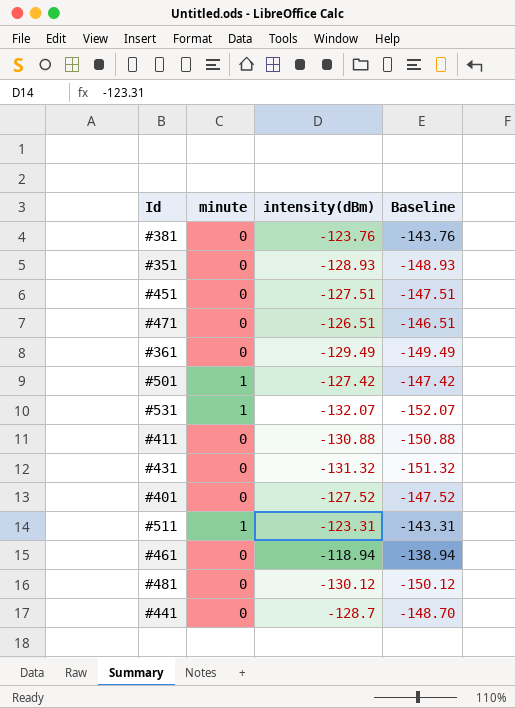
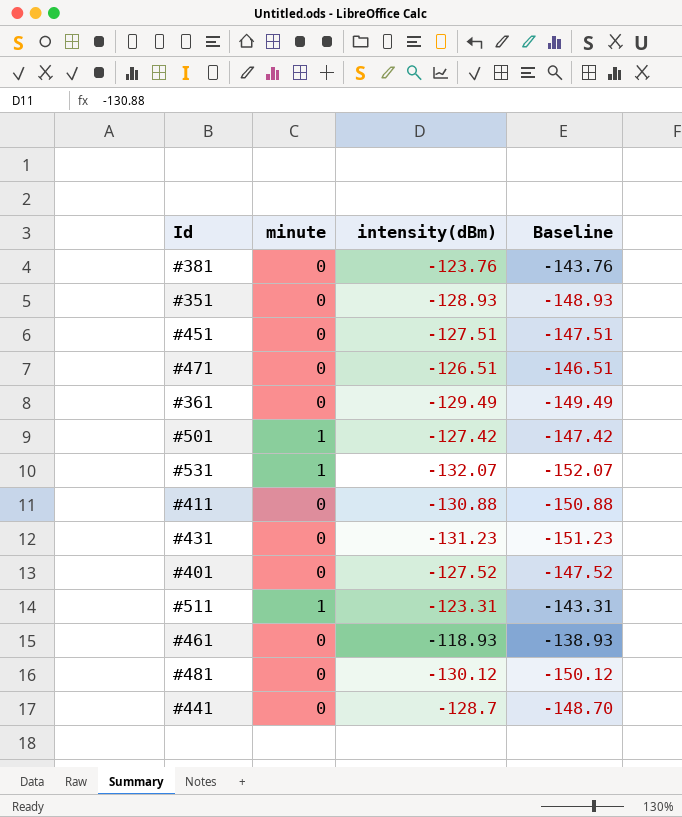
#431 | intensity(dBm): -131.32 -> -131.23
#431 | Baseline: -151.32 -> -151.23
#461 | intensity(dBm): -118.94 -> -118.93
#461 | Baseline: -138.94 -> -138.93

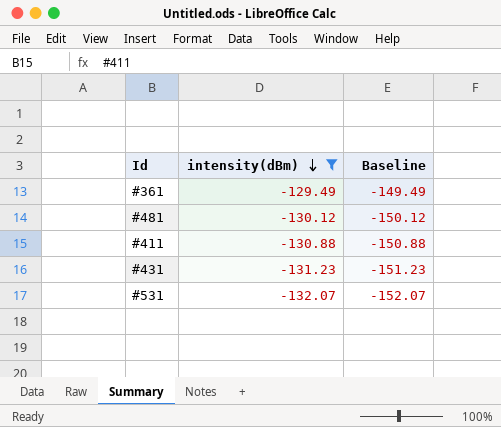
filter: none -> intensity(dBm) <= -129.49
row order: none -> intensity(dBm) descending
column minute | position: 2 -> none

